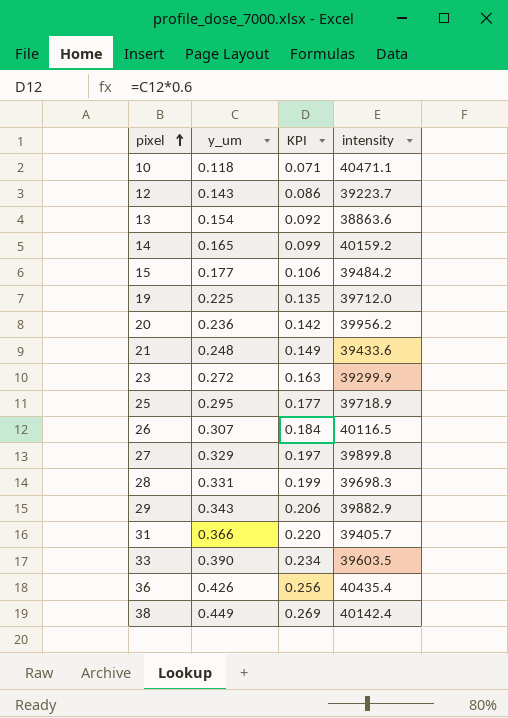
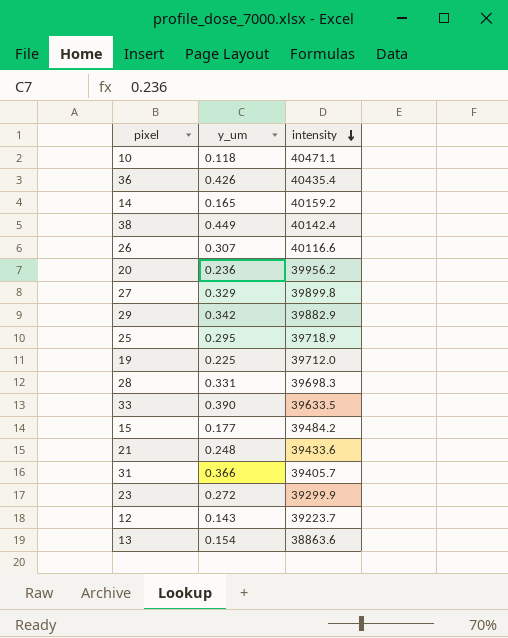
row order: pixel ascending -> intensity descending
column KPI | formula: [y_um] * 0.6 -> none
26 | intensity: 40116.5 -> 40116.6
29 | y_um: 0.343 -> 0.342
33 | intensity: 39603.5 -> 39633.5

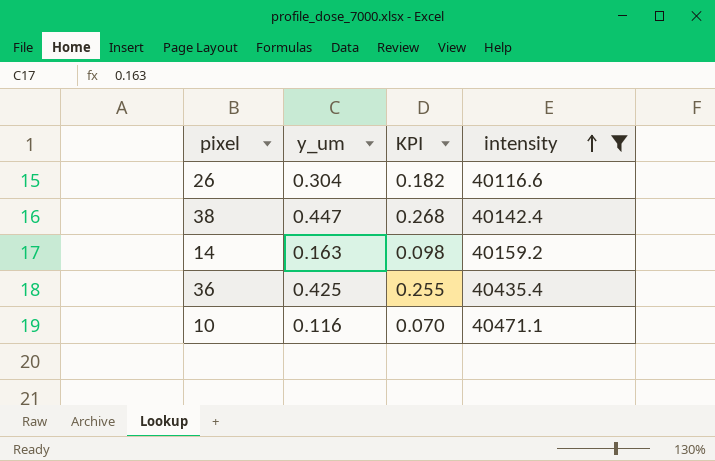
filter: none -> intensity >= 40116.6
row order: intensity descending -> intensity ascending
column KPI | formula: none -> [y_um] * 0.6
26 | y_um: 0.307 -> 0.304
38 | y_um: 0.449 -> 0.447
14 | y_um: 0.165 -> 0.163
36 | y_um: 0.426 -> 0.425
10 | y_um: 0.118 -> 0.116

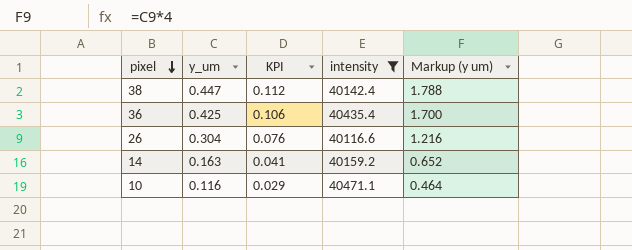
row order: intensity ascending -> pixel descending
column KPI | formula: [y_um] * 0.6 -> [y_um] * 0.25
column Markup (y um) | formula: none -> [y_um] * 4

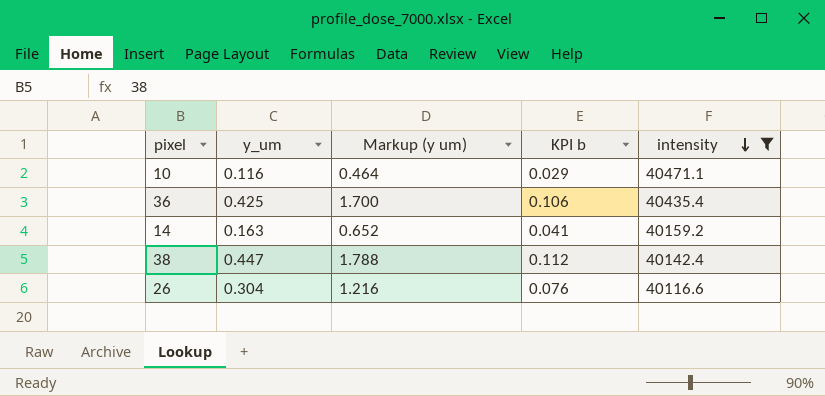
row order: pixel descending -> intensity descending
column Markup (y um) | position: 5 -> 3
column name: KPI -> KPI b

